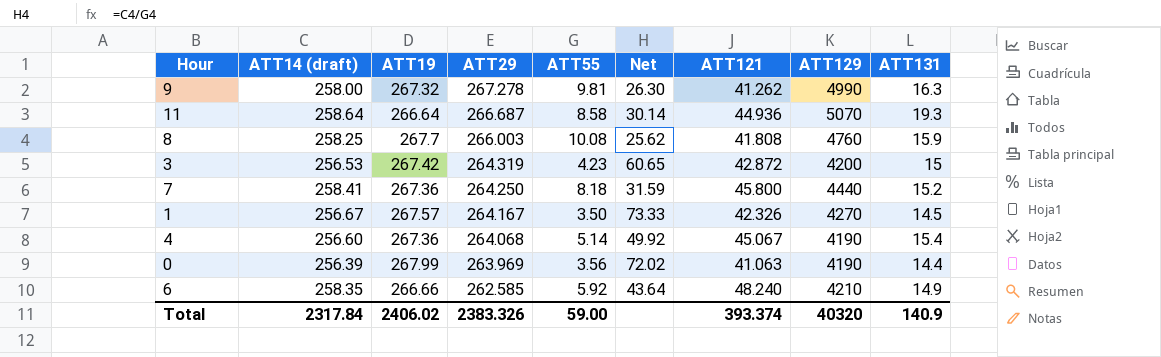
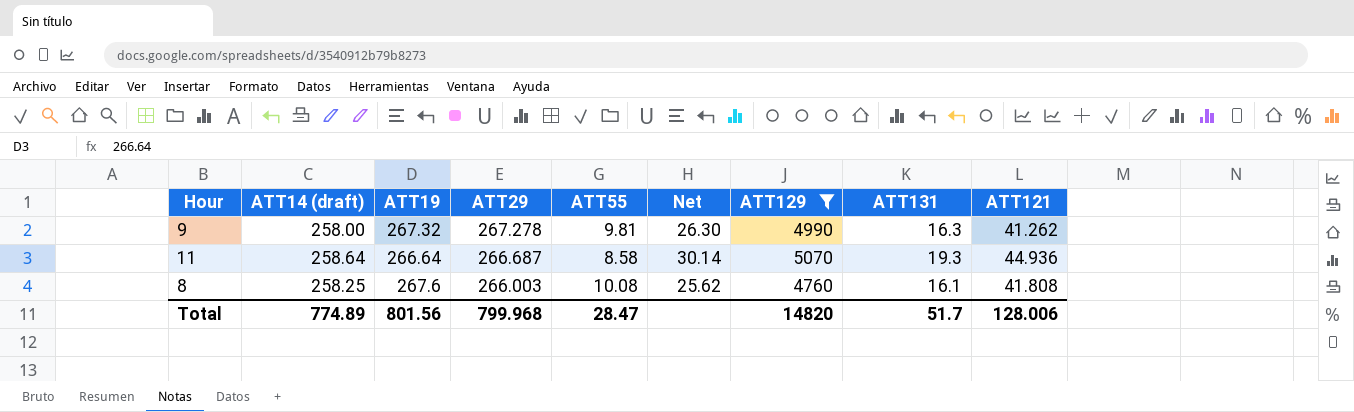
filter: none -> ATT129 >= 4760
column ATT121 | position: 7 -> 9
8 | ATT19: 267.7 -> 267.6
8 | ATT131: 15.9 -> 16.1
Total | ATT14 (draft): 2317.84 -> 774.89
Total | ATT19: 2406.02 -> 801.56
Total | ATT29: 2383.326 -> 799.968
Total | ATT55: 59.00 -> 28.47
Total | ATT129: 40320 -> 14820
Total | ATT131: 140.9 -> 51.7
Total | ATT121: 393.374 -> 128.006

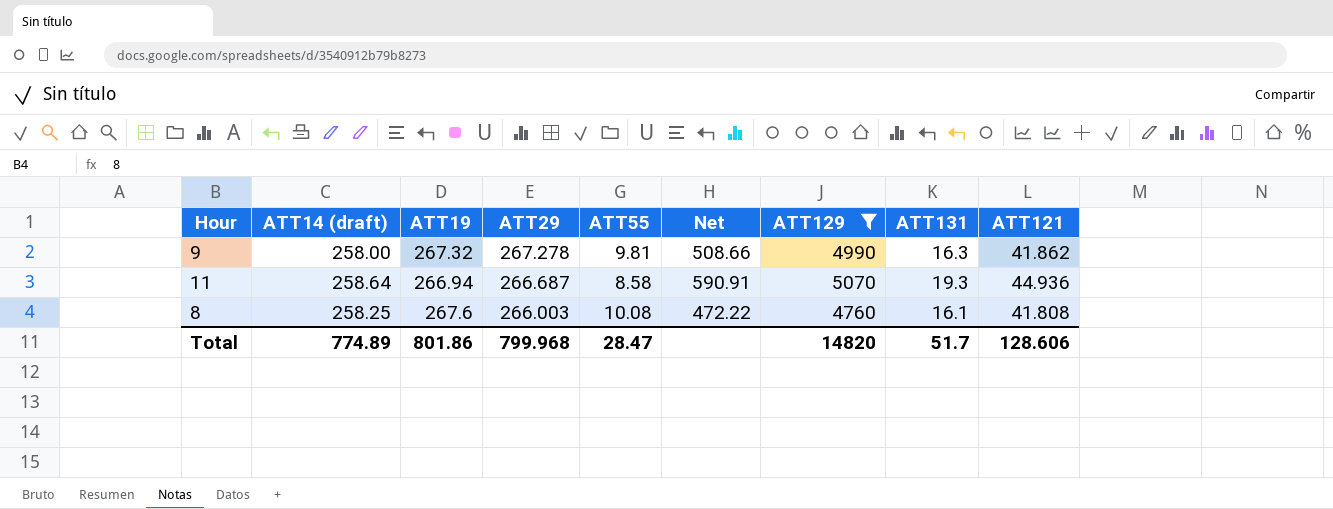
column Net | formula: [ATT14 (draft)] / [ATT55] -> [ATT129] / [ATT55]
9 | ATT121: 41.262 -> 41.862
11 | ATT19: 266.64 -> 266.94
Total | ATT19: 801.56 -> 801.86
Total | ATT121: 128.006 -> 128.606

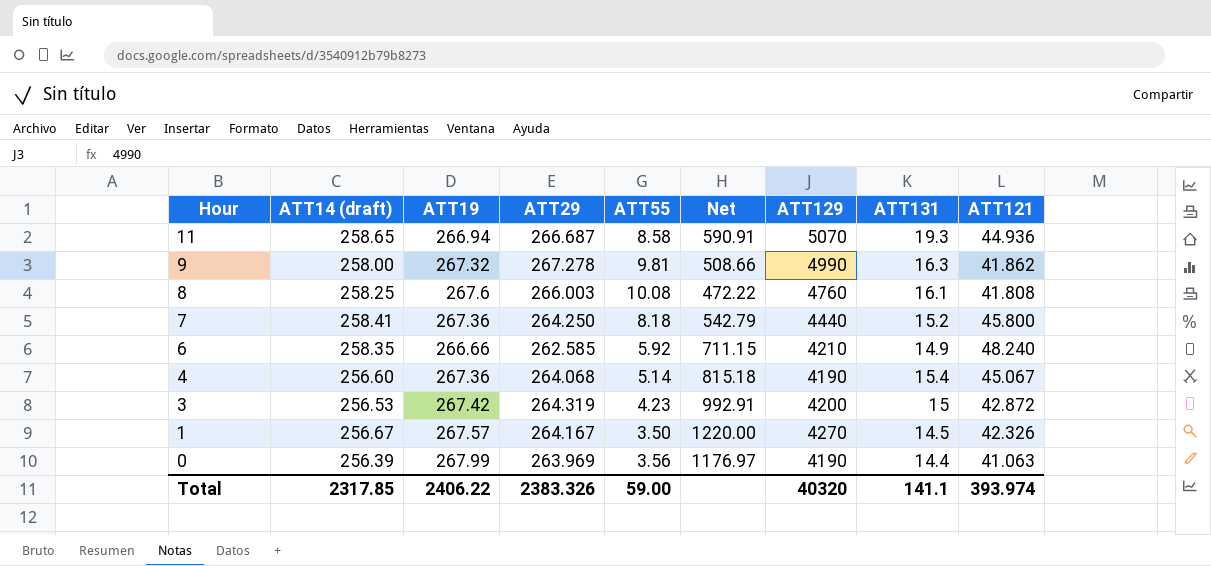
filter: ATT129 >= 4760 -> none
row order: ATT29 descending -> Hour descending
11 | ATT14 (draft): 258.64 -> 258.65
Total | ATT14 (draft): 774.89 -> 2317.85
Total | ATT19: 801.86 -> 2406.22
Total | ATT29: 799.968 -> 2383.326
Total | ATT55: 28.47 -> 59.00
Total | ATT129: 14820 -> 40320
Total | ATT131: 51.7 -> 141.1
Total | ATT121: 128.606 -> 393.974

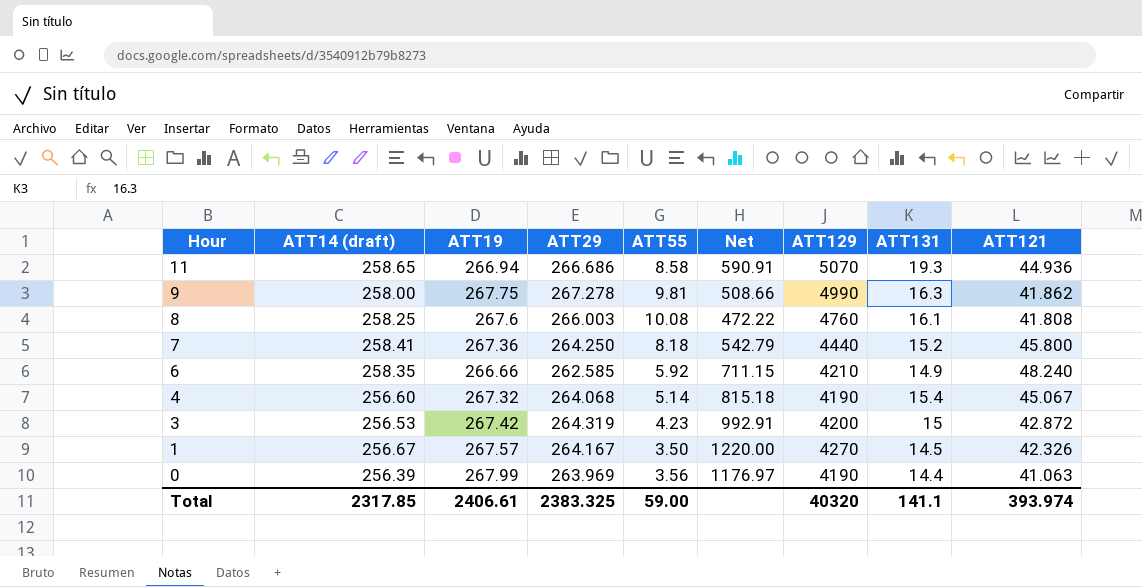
11 | ATT29: 266.687 -> 266.686
9 | ATT19: 267.32 -> 267.75
4 | ATT19: 267.36 -> 267.32
Total | ATT19: 2406.22 -> 2406.61
Total | ATT29: 2383.326 -> 2383.325

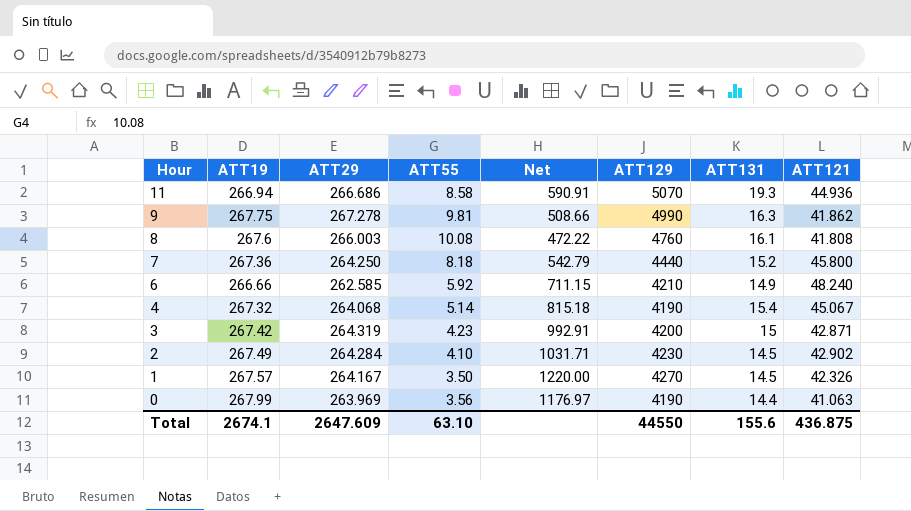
column ATT14 (draft) | position: 2 -> none
3 | ATT121: 42.872 -> 42.871
row 2: none -> 267.49 | 264.284 | 4.10 | 1031.71 | 4230 | 14.5 | 42.902
Total | ATT19: 2406.61 -> 2674.1
Total | ATT29: 2383.325 -> 2647.609
Total | ATT55: 59.00 -> 63.10
Total | ATT129: 40320 -> 44550
Total | ATT131: 141.1 -> 155.6
Total | ATT121: 393.974 -> 436.875

